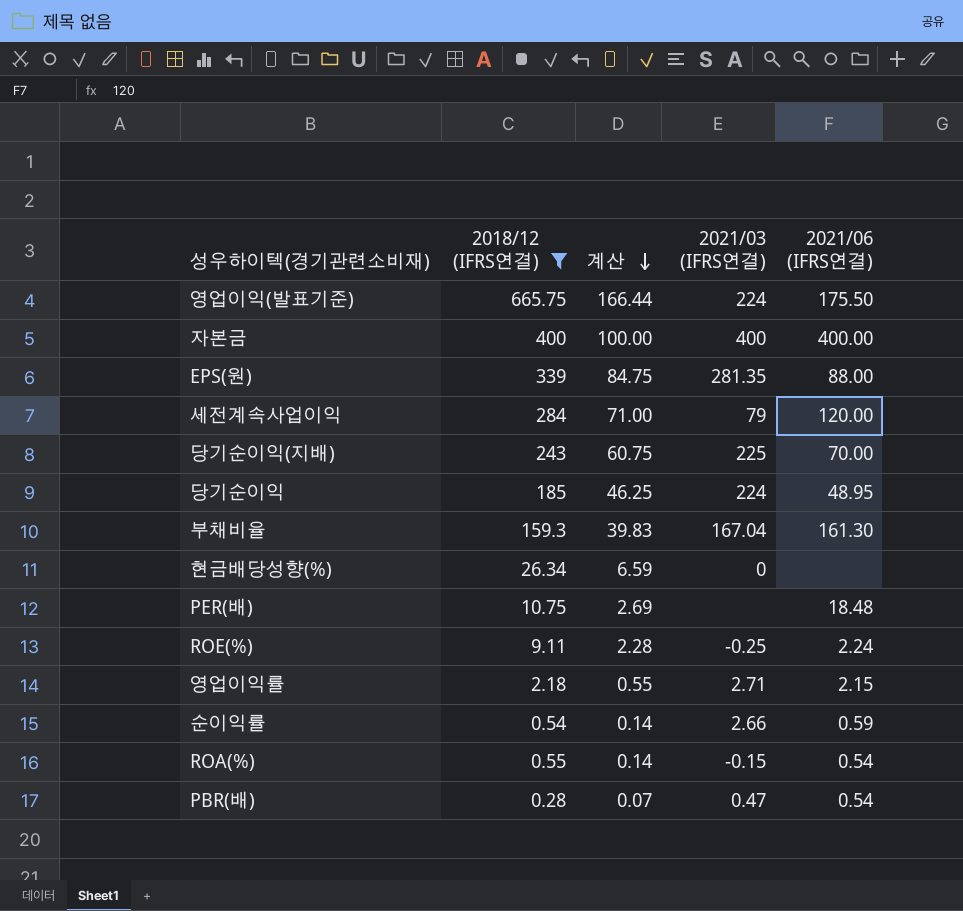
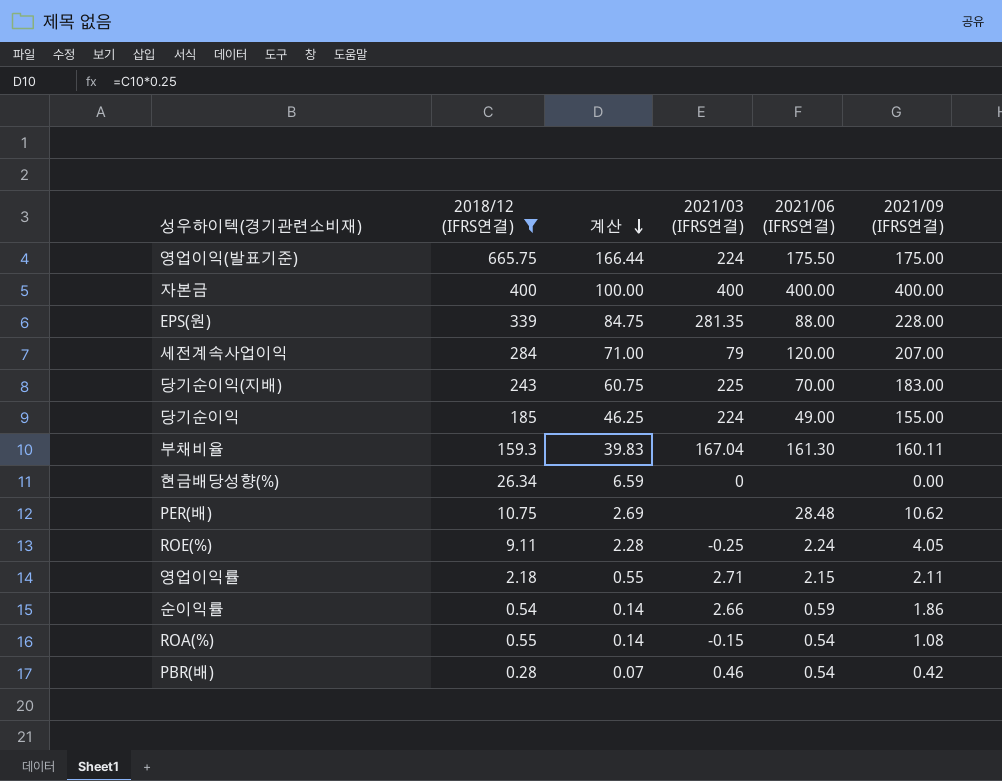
column 2021/09 (IFRS연결) | position: none -> 6
당기순이익 | 2021/06 (IFRS연결): 48.95 -> 49.00
PER(배) | 2021/06 (IFRS연결): 18.48 -> 28.48
PBR(배) | 2021/03 (IFRS연결): 0.47 -> 0.46

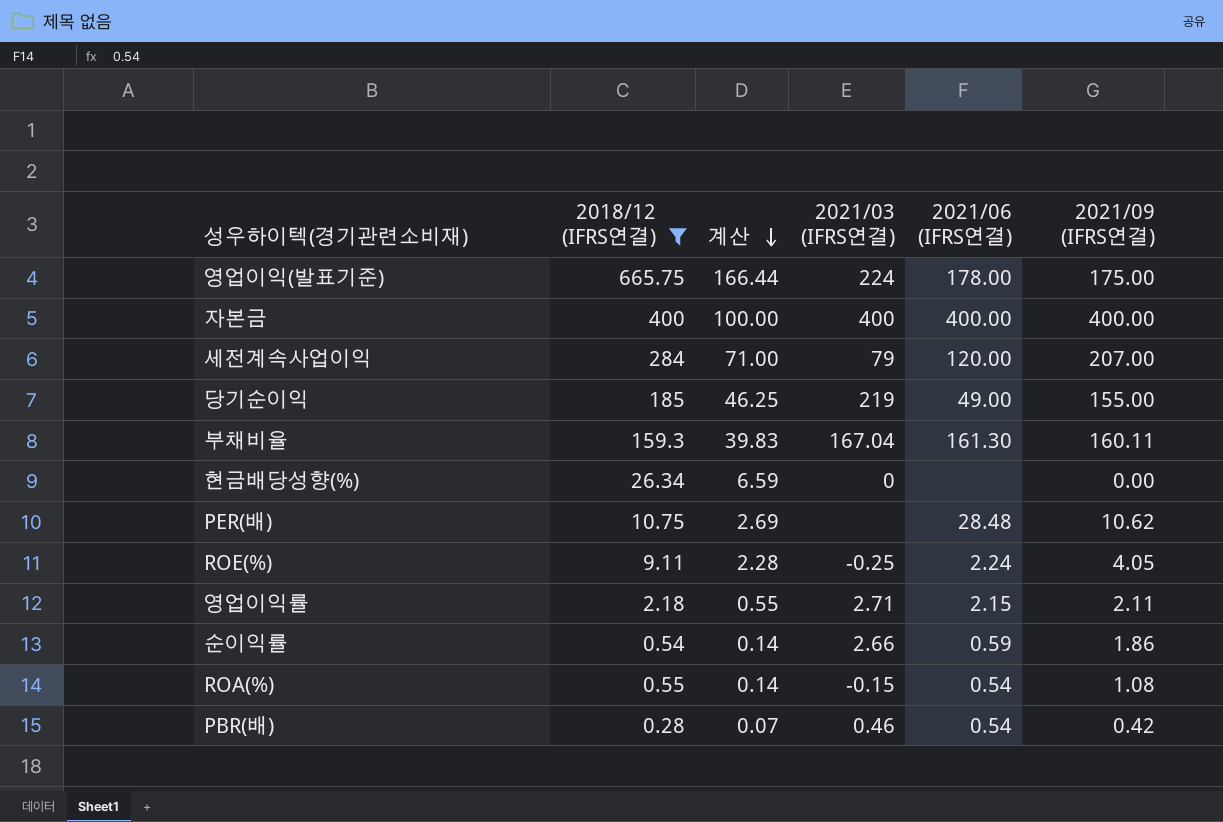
row EPS(원): 339 | 84.75 | 281.35 | 88.00 | 228.00 -> none
row 당기순이익(지배): 243 | 60.75 | 225 | 70.00 | 183.00 -> none
영업이익(발표기준) | 2021/06 (IFRS연결): 175.50 -> 178.00
당기순이익 | 2021/03 (IFRS연결): 224 -> 219

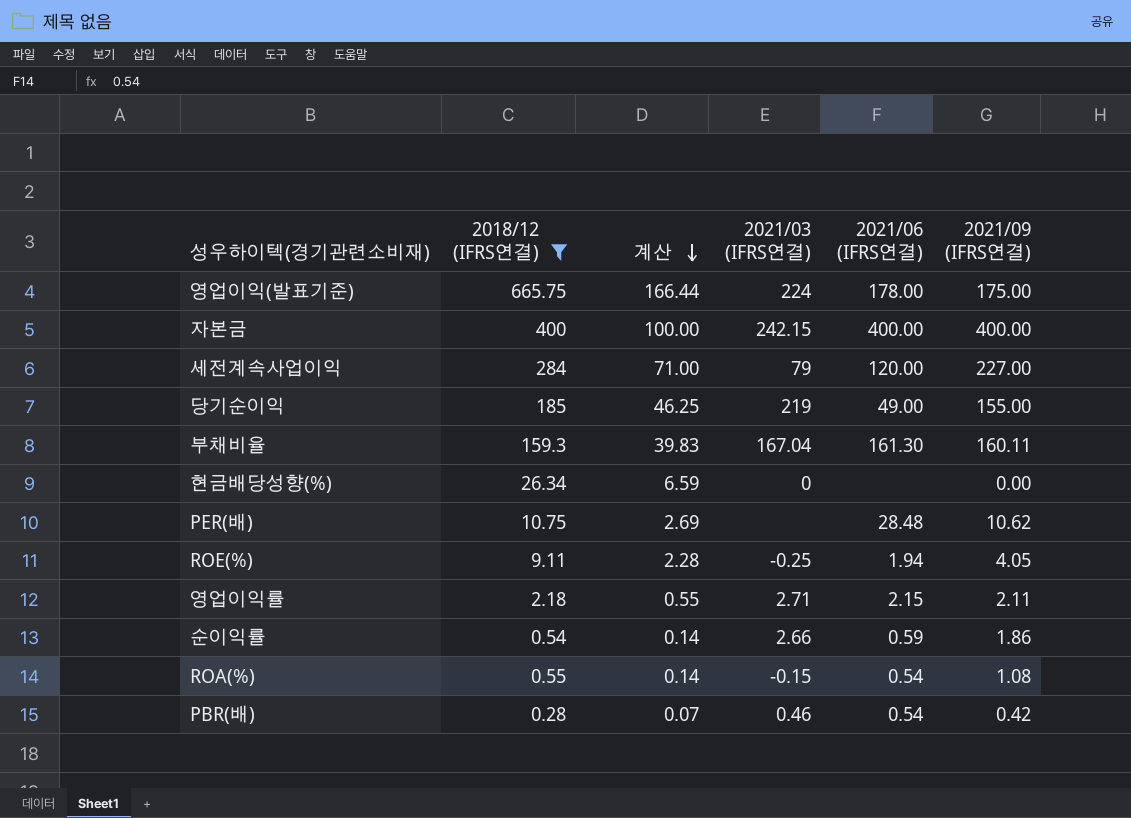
자본금 | 2021/03 (IFRS연결): 400 -> 242.15
세전계속사업이익 | 2021/09 (IFRS연결): 207.00 -> 227.00
ROE(%) | 2021/06 (IFRS연결): 2.24 -> 1.94

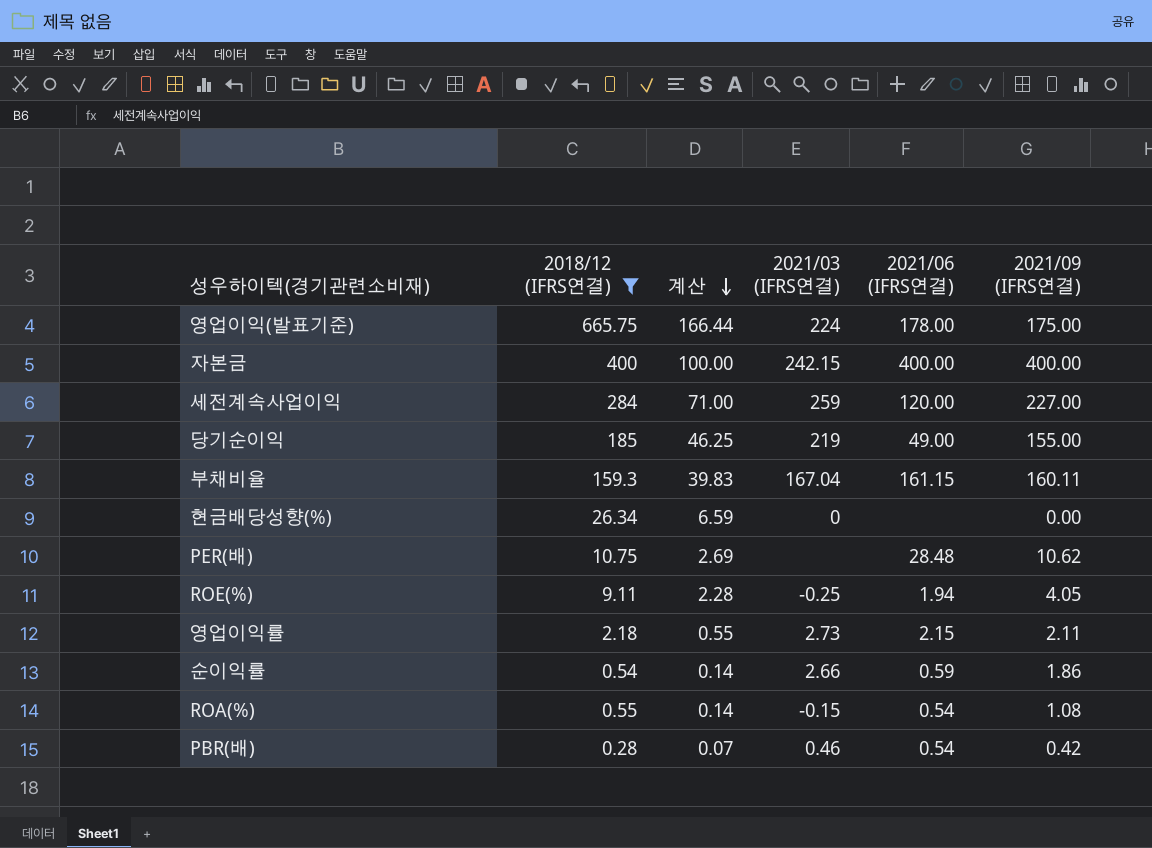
세전계속사업이익 | 2021/03 (IFRS연결): 79 -> 259
부채비율 | 2021/06 (IFRS연결): 161.30 -> 161.15
영업이익률 | 2021/03 (IFRS연결): 2.71 -> 2.73

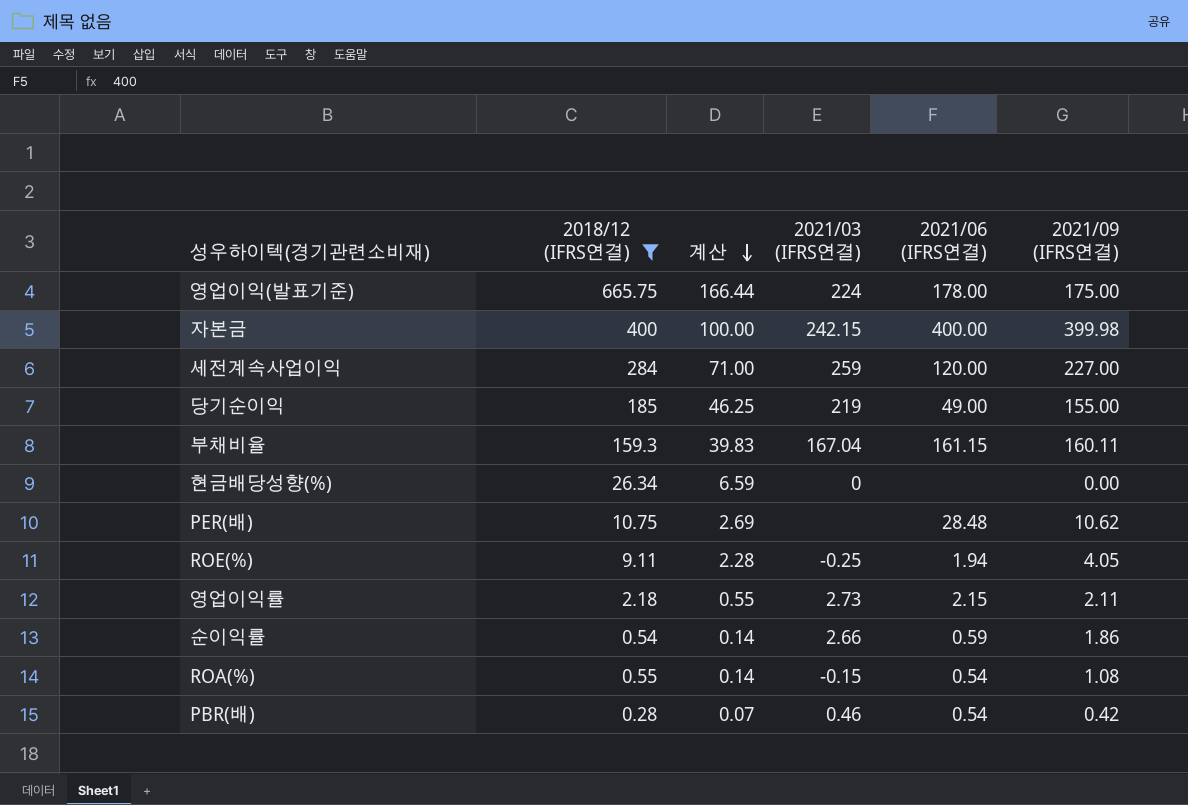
자본금 | 2021/09 (IFRS연결): 400.00 -> 399.98

